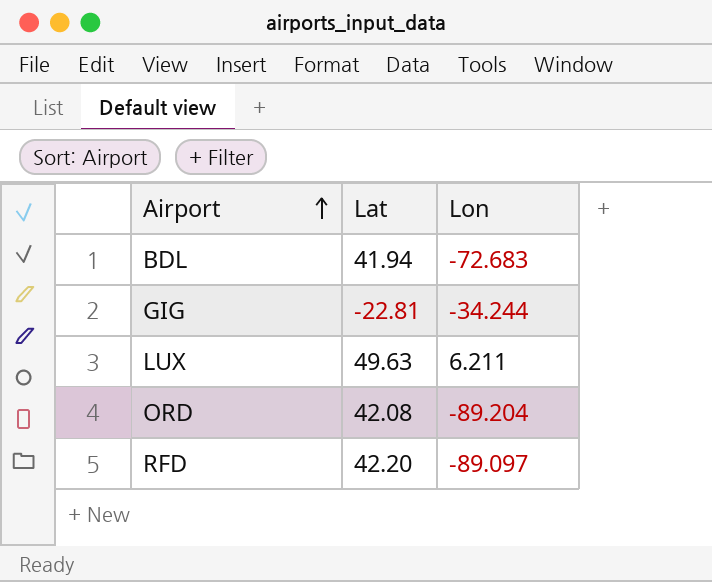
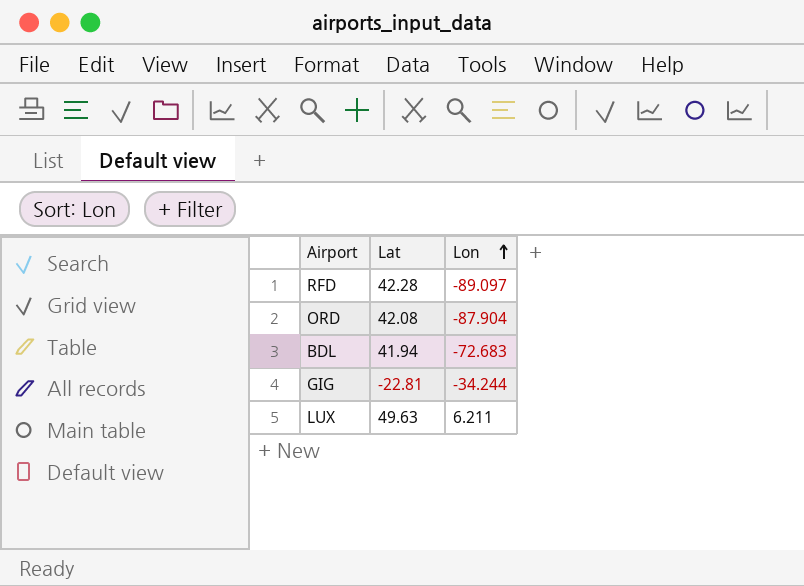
row order: Airport ascending -> Lon ascending
RFD | Lat: 42.20 -> 42.28
ORD | Lon: -89.204 -> -87.904

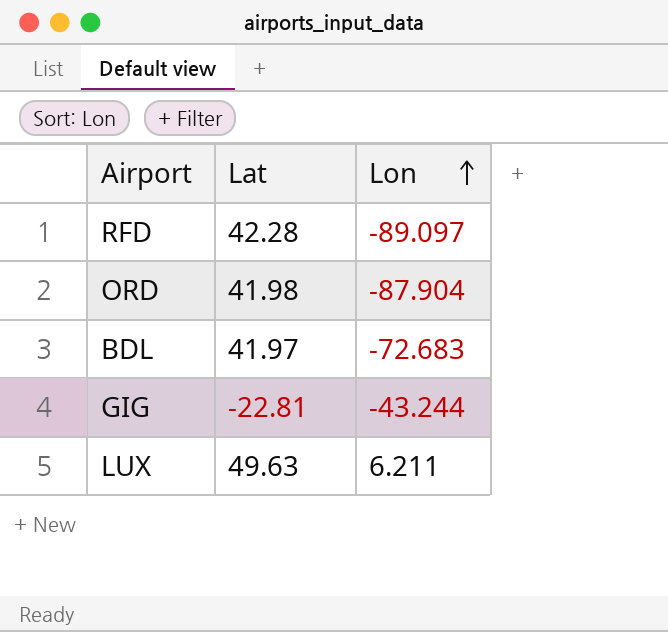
ORD | Lat: 42.08 -> 41.98
BDL | Lat: 41.94 -> 41.97
GIG | Lon: -34.244 -> -43.244

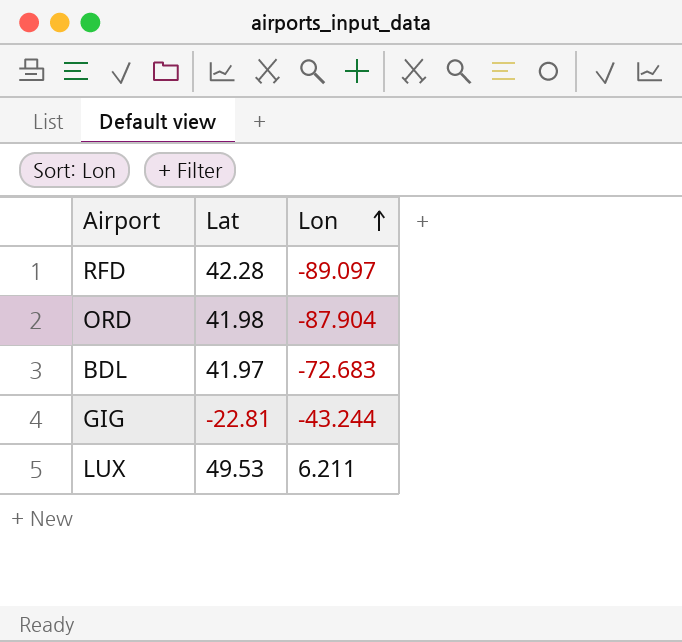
LUX | Lat: 49.63 -> 49.53

